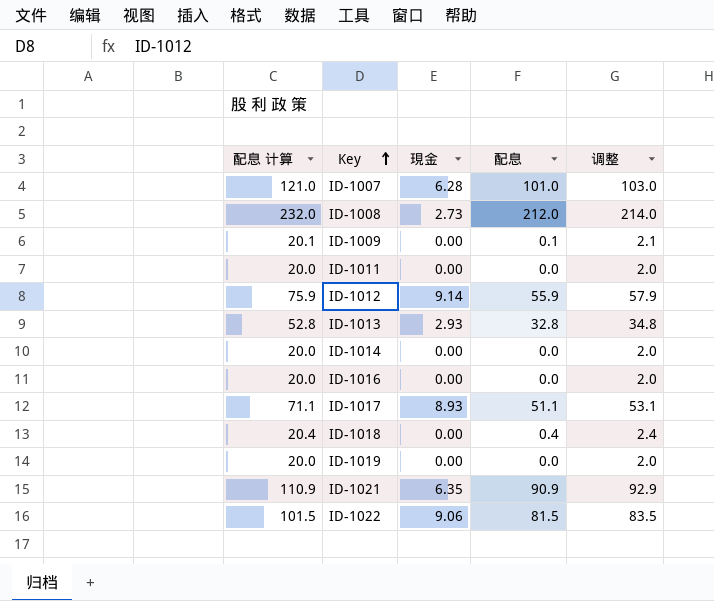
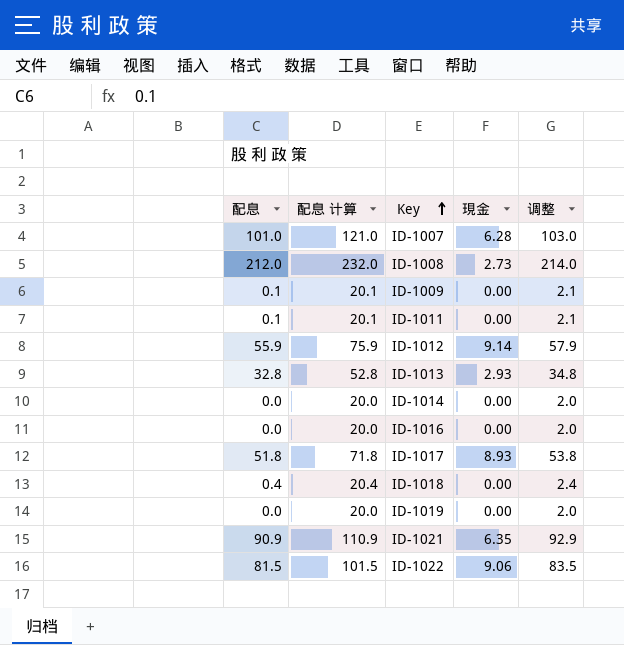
column 配息 | position: 4 -> 1
ID-1011 | 配息: 0.0 -> 0.1
ID-1011 | 配息 计算: 20.0 -> 20.1
ID-1011 | 调整: 2.0 -> 2.1
ID-1017 | 配息: 51.1 -> 51.8
ID-1017 | 配息 计算: 71.1 -> 71.8
ID-1017 | 调整: 53.1 -> 53.8

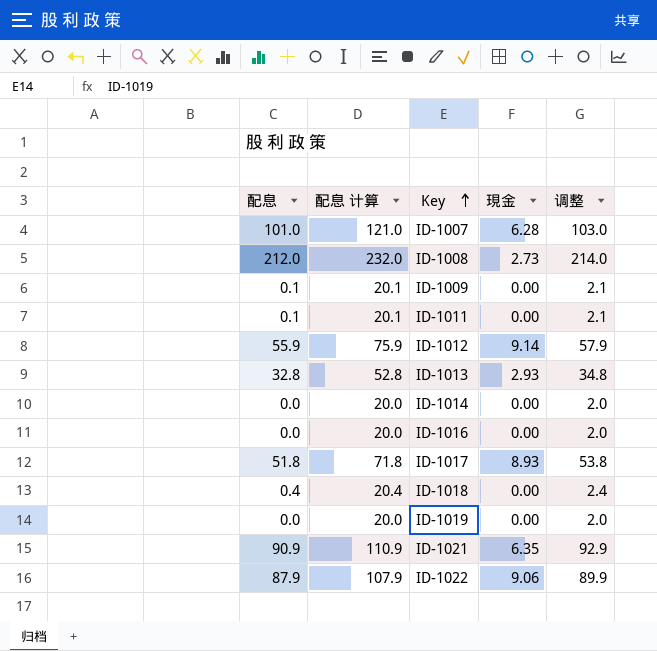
ID-1022 | 配息: 81.5 -> 87.9
ID-1022 | 配息 计算: 101.5 -> 107.9
ID-1022 | 调整: 83.5 -> 89.9

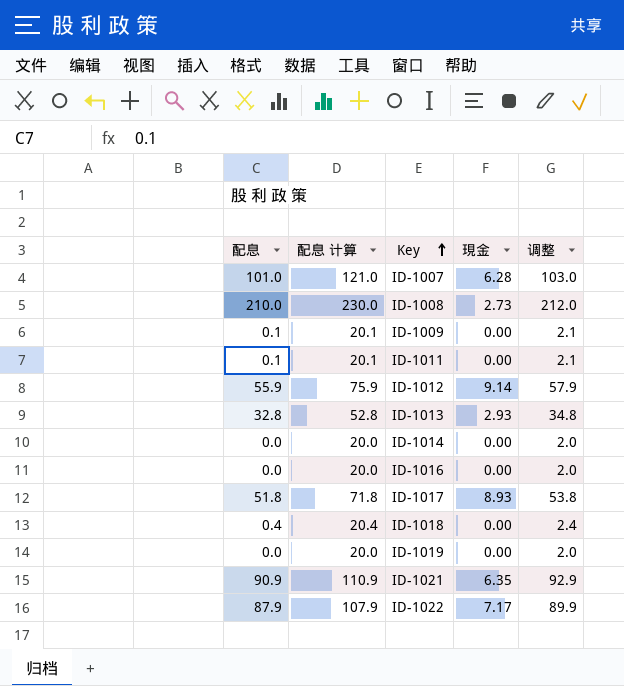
ID-1008 | 配息: 212.0 -> 210.0
ID-1008 | 配息 计算: 232.0 -> 230.0
ID-1008 | 调整: 214.0 -> 212.0
ID-1022 | 現金: 9.06 -> 7.17

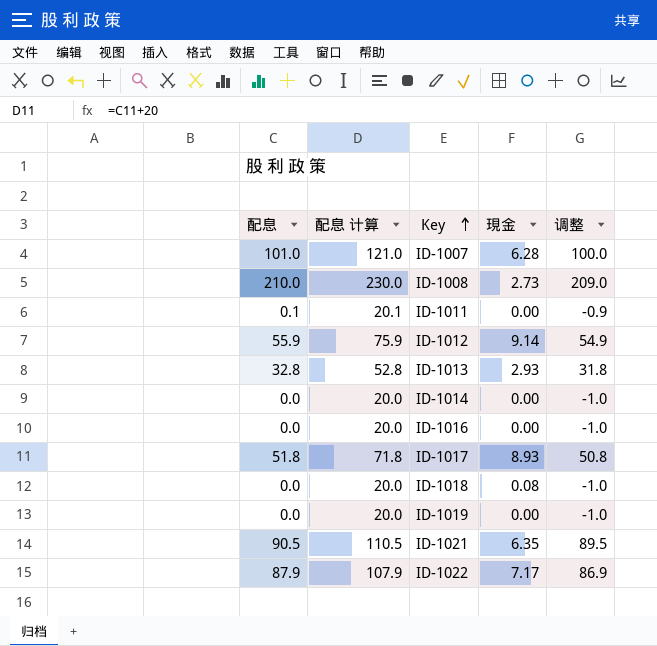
column 调整 | formula: [配息] + 2 -> [配息] - 1
row ID-1009: 0.1 | 20.1 | 0.00 | 2.1 -> none
ID-1018 | 配息: 0.4 -> 0.0
ID-1018 | 配息 计算: 20.4 -> 20.0
ID-1018 | 現金: 0.00 -> 0.08
ID-1021 | 配息: 90.9 -> 90.5
ID-1021 | 配息 计算: 110.9 -> 110.5

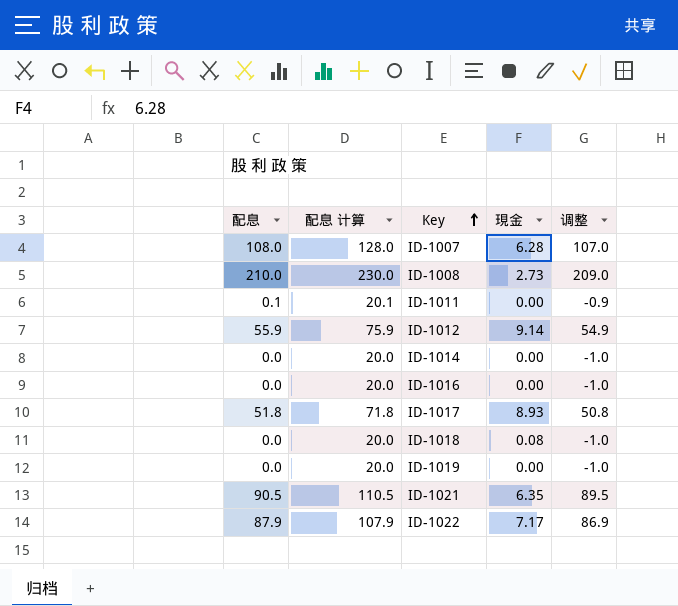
row ID-1013: 32.8 | 52.8 | 2.93 | 31.8 -> none
ID-1007 | 配息: 101.0 -> 108.0
ID-1007 | 配息 计算: 121.0 -> 128.0
ID-1007 | 调整: 100.0 -> 107.0

